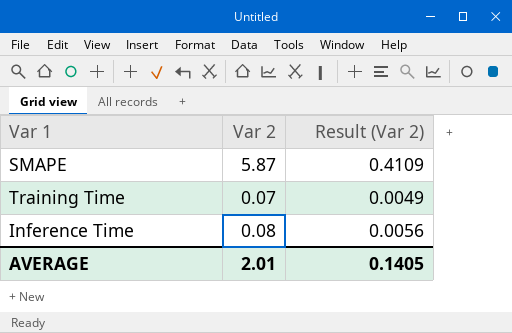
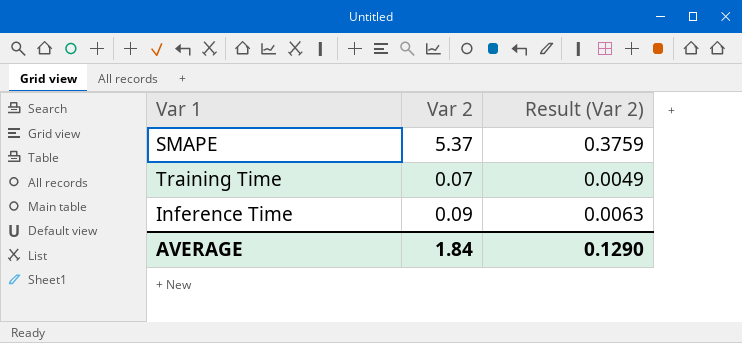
SMAPE | Var 2: 5.87 -> 5.37
SMAPE | Result (Var 2): 0.4109 -> 0.3759
Inference Time | Var 2: 0.08 -> 0.09
Inference Time | Result (Var 2): 0.0056 -> 0.0063
AVERAGE | Var 2: 2.01 -> 1.84
AVERAGE | Result (Var 2): 0.1405 -> 0.1290

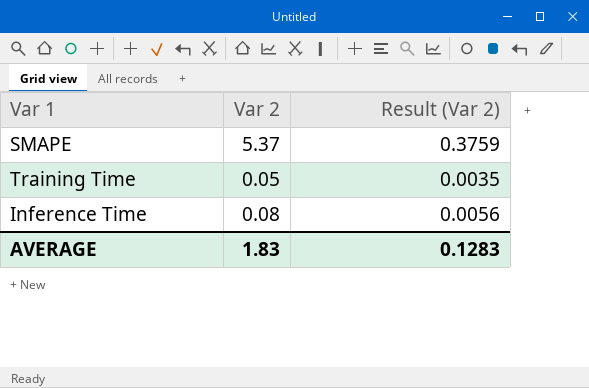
Training Time | Var 2: 0.07 -> 0.05
Training Time | Result (Var 2): 0.0049 -> 0.0035
Inference Time | Var 2: 0.09 -> 0.08
Inference Time | Result (Var 2): 0.0063 -> 0.0056
AVERAGE | Var 2: 1.84 -> 1.83
AVERAGE | Result (Var 2): 0.1290 -> 0.1283

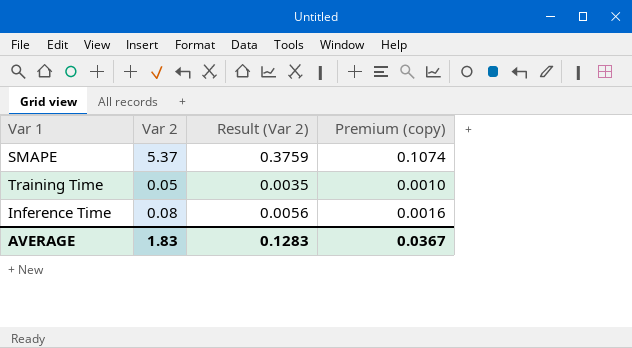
column Premium (copy) | formula: none -> [Var 2] * 0.02

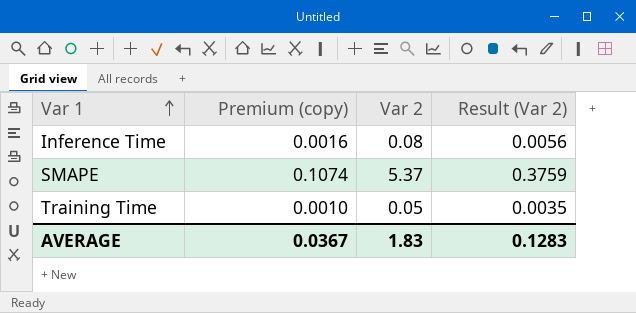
row order: none -> Var 1 ascending
column Premium (copy) | position: 4 -> 2

